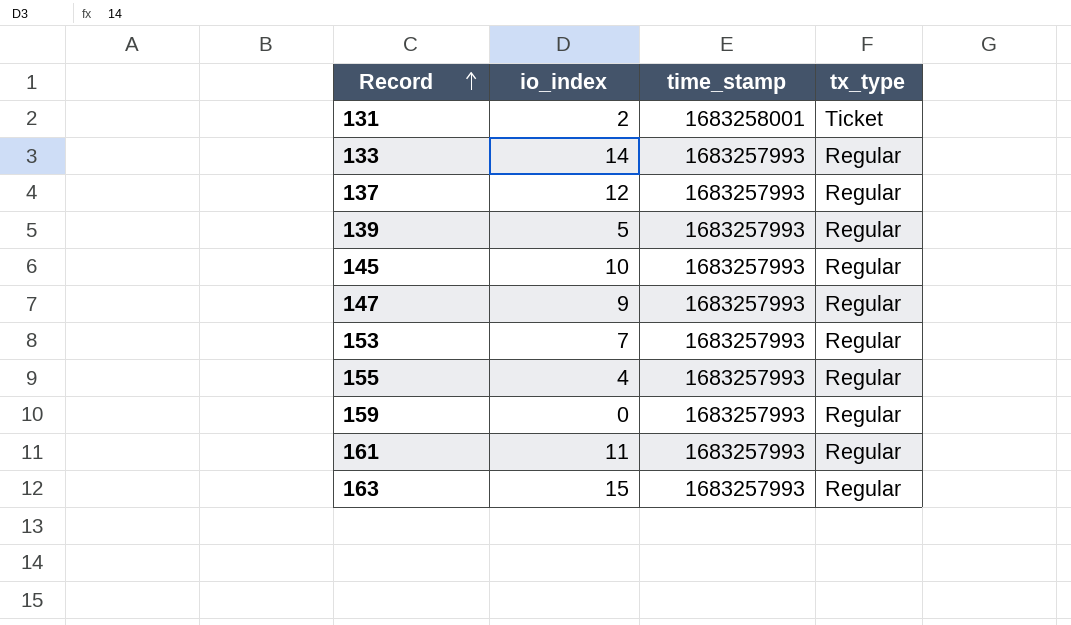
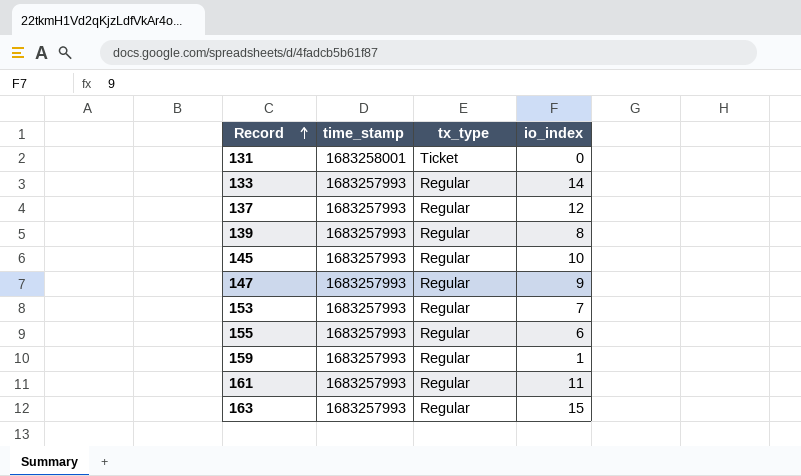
column io_index | position: 2 -> 4
131 | io_index: 2 -> 0
139 | io_index: 5 -> 8
155 | io_index: 4 -> 6
159 | io_index: 0 -> 1

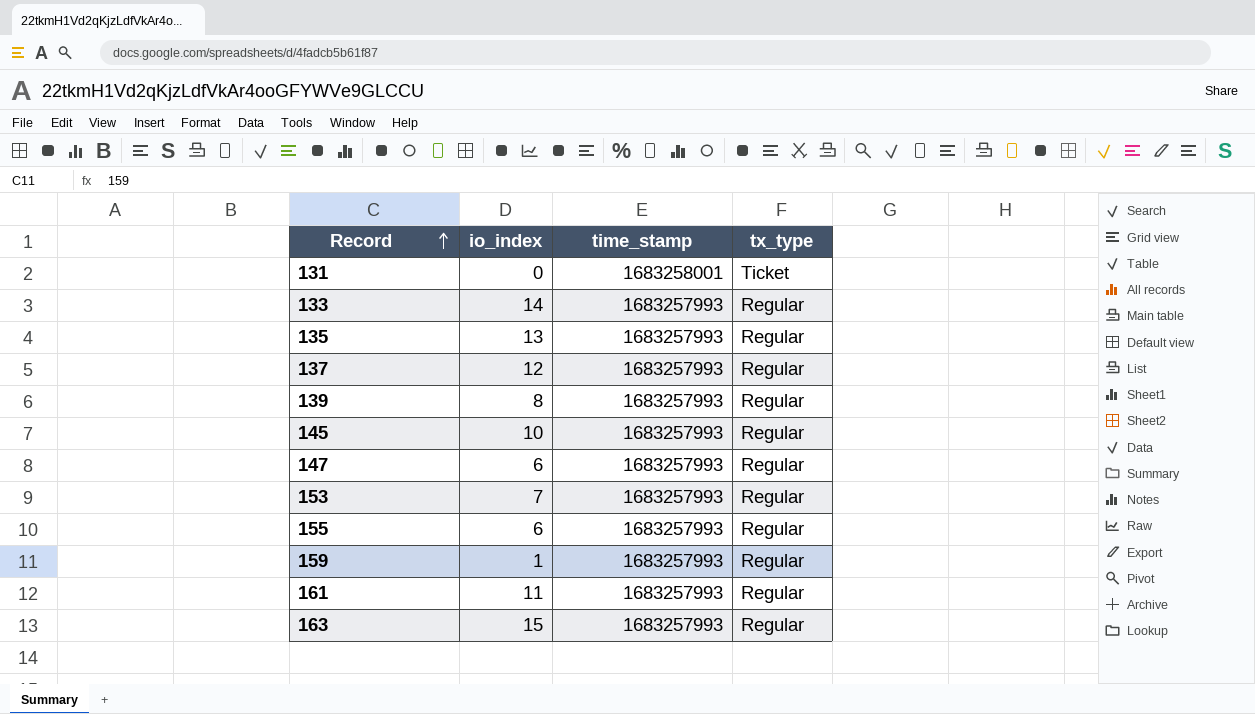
column io_index | position: 4 -> 2
row 135: none -> 13 | 1683257993 | Regular
147 | io_index: 9 -> 6

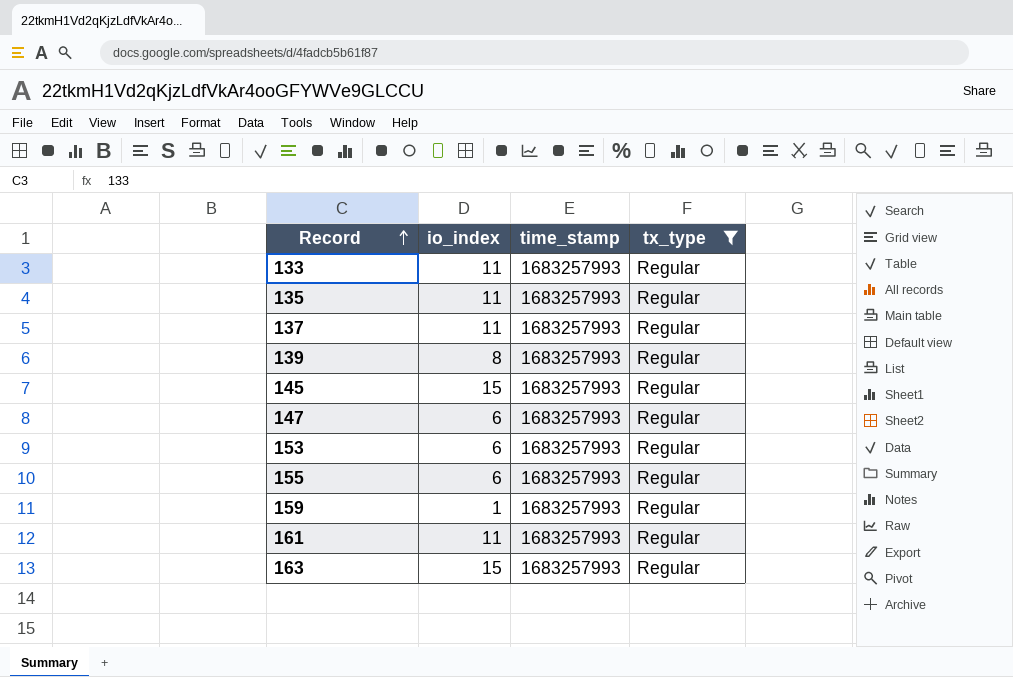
filter: none -> tx_type = Regular
133 | io_index: 14 -> 11
135 | io_index: 13 -> 11
137 | io_index: 12 -> 11
145 | io_index: 10 -> 15
153 | io_index: 7 -> 6

